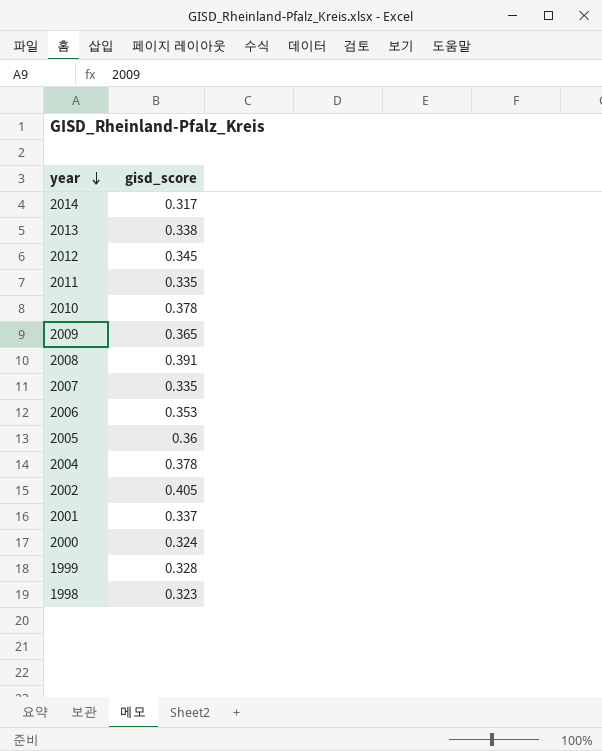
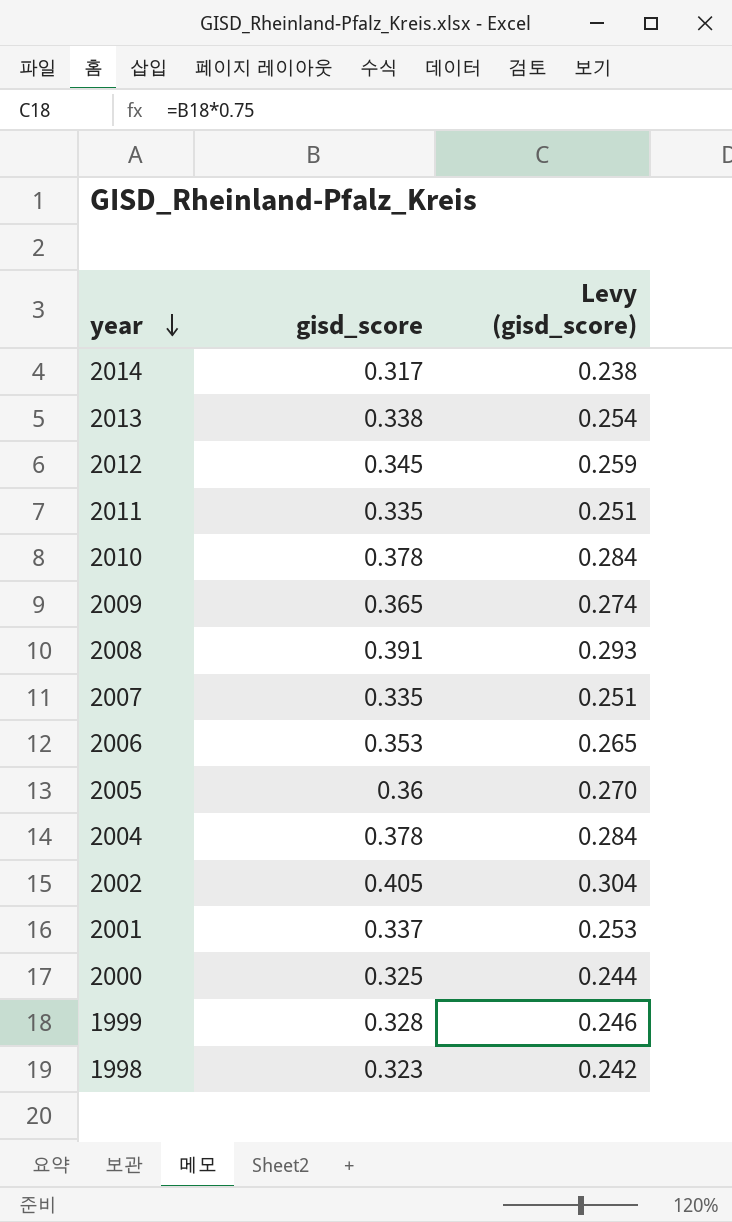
column Levy (gisd_score) | formula: none -> [gisd_score] * 0.75
2000 | gisd_score: 0.324 -> 0.325

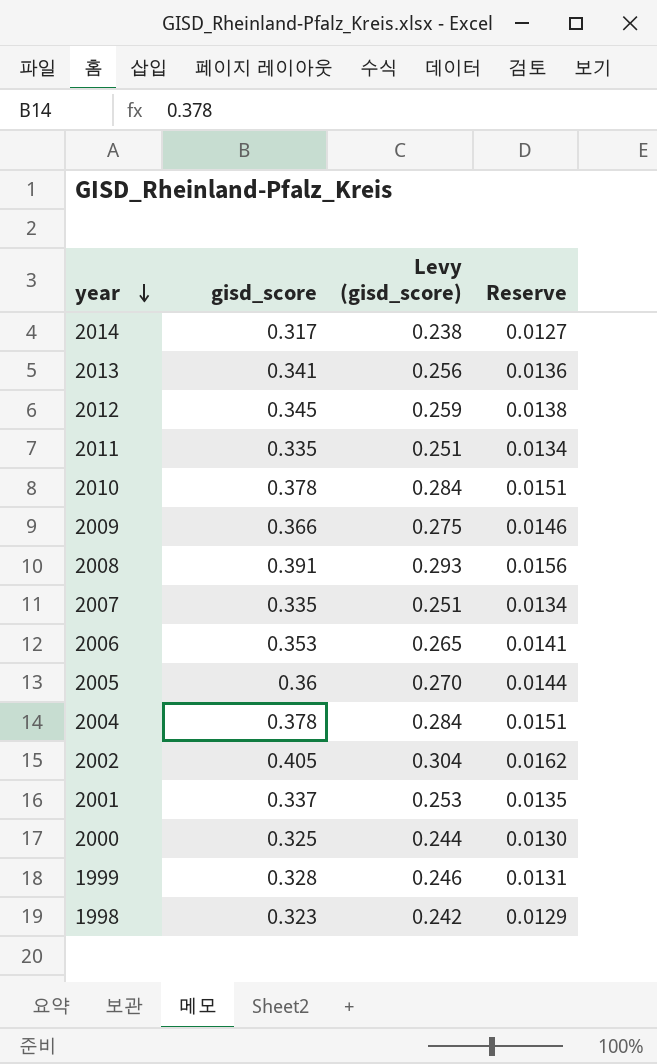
column Reserve | formula: none -> [gisd_score] * 0.04
2013 | gisd_score: 0.338 -> 0.341
2013 | Levy (gisd_score): 0.254 -> 0.256
2009 | gisd_score: 0.365 -> 0.366
2009 | Levy (gisd_score): 0.274 -> 0.275

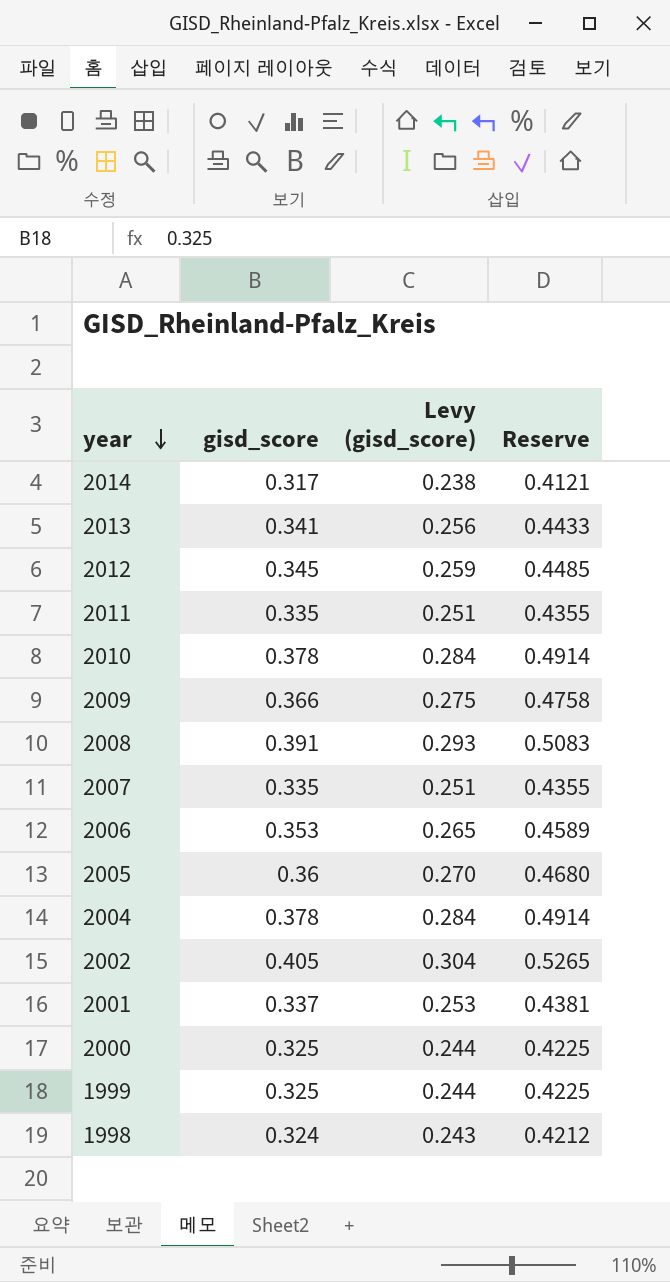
column Reserve | formula: [gisd_score] * 0.04 -> [gisd_score] * 1.3
1999 | gisd_score: 0.328 -> 0.325
1999 | Levy (gisd_score): 0.246 -> 0.244
1998 | gisd_score: 0.323 -> 0.324
1998 | Levy (gisd_score): 0.242 -> 0.243

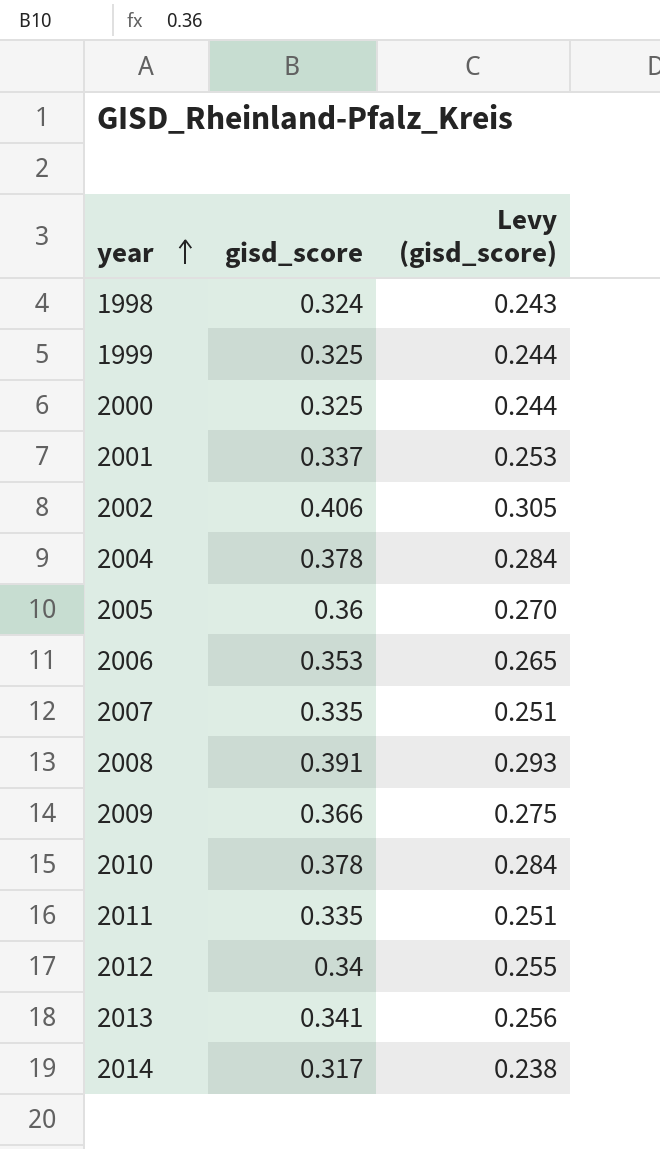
row order: year descending -> year ascending
column Reserve | formula: [gisd_score] * 1.3 -> none
2002 | gisd_score: 0.405 -> 0.406
2002 | Levy (gisd_score): 0.304 -> 0.305
2012 | gisd_score: 0.345 -> 0.34
2012 | Levy (gisd_score): 0.259 -> 0.255

